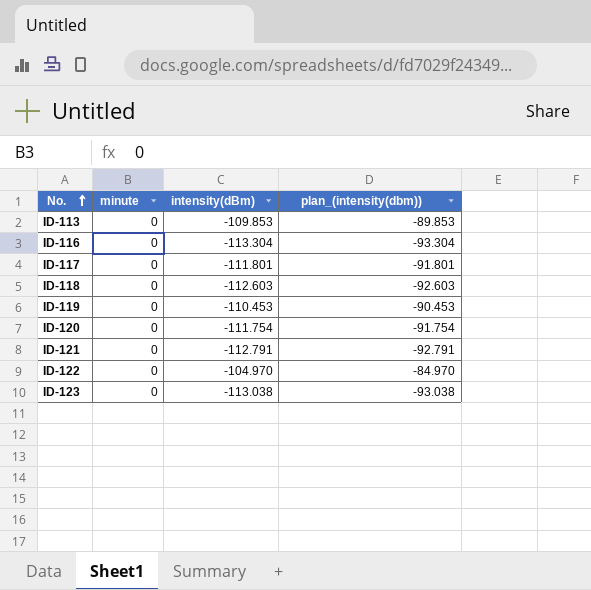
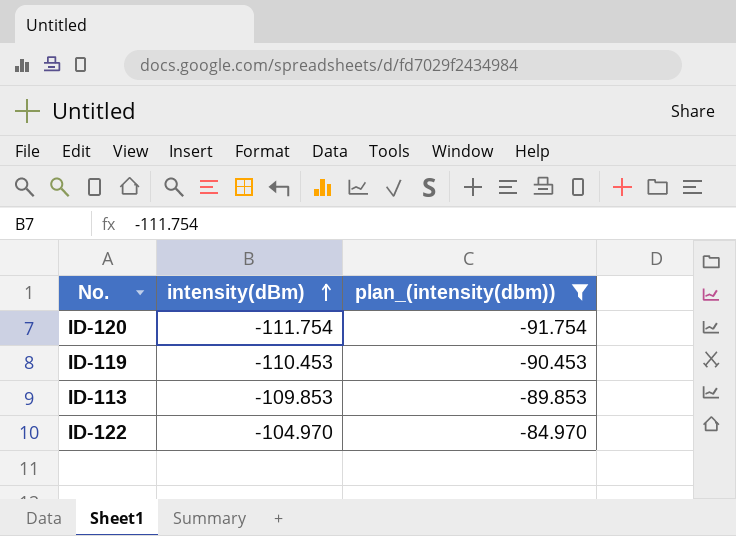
filter: none -> plan_(intensity(dbm)) >= -91.754
row order: No. ascending -> intensity(dBm) ascending
column minute | position: 2 -> none

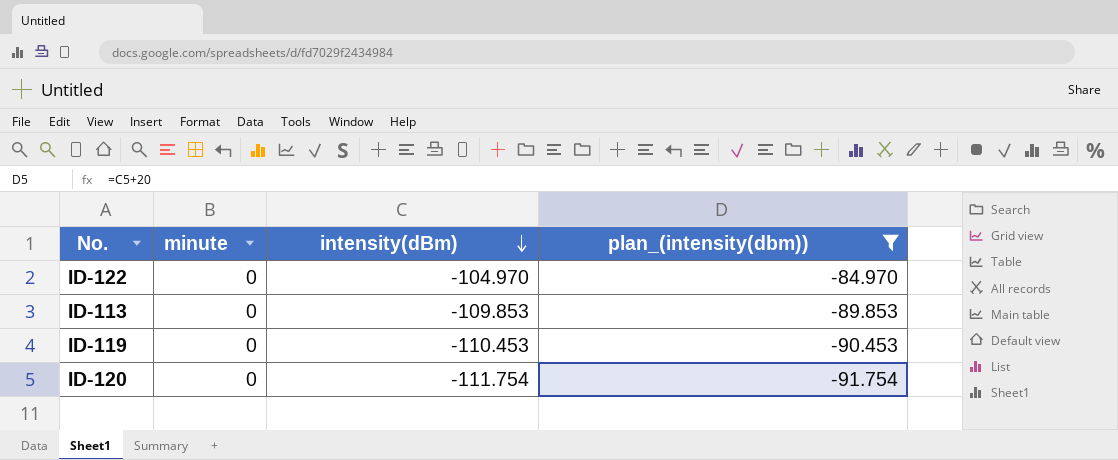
row order: intensity(dBm) ascending -> intensity(dBm) descending
column minute | position: none -> 2

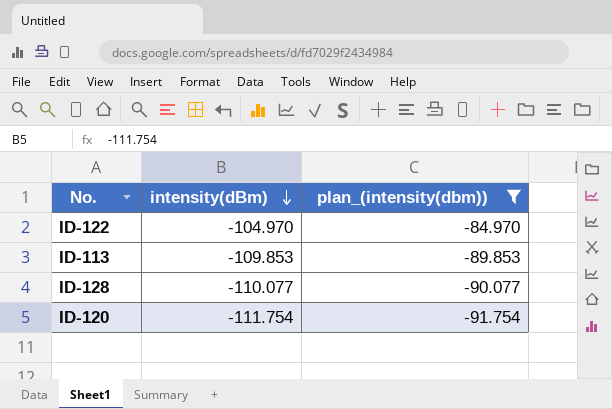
column minute | position: 2 -> none
row ID-119: 0 | -110.453 | -90.453 -> none
row ID-128: none -> -110.077 | -90.077

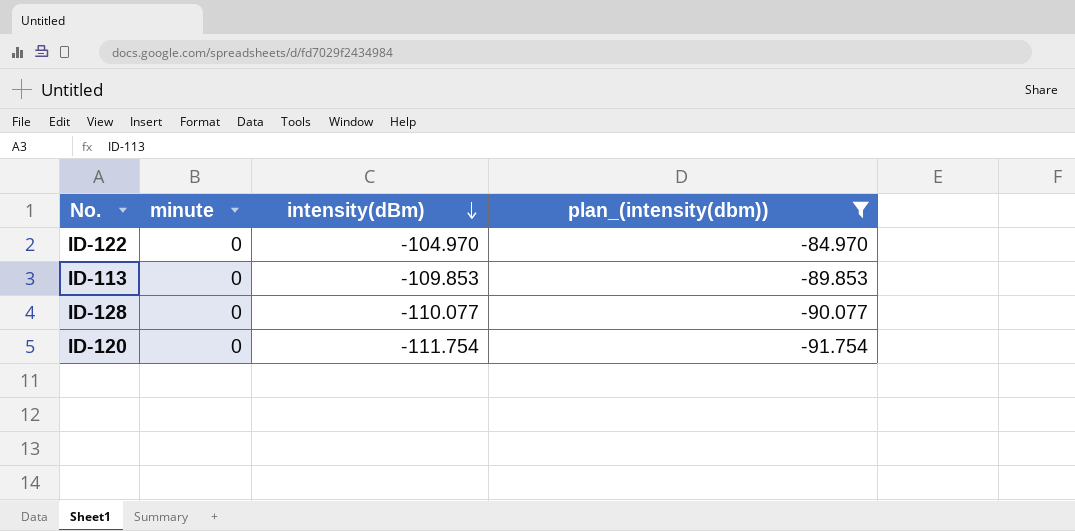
column minute | position: none -> 2

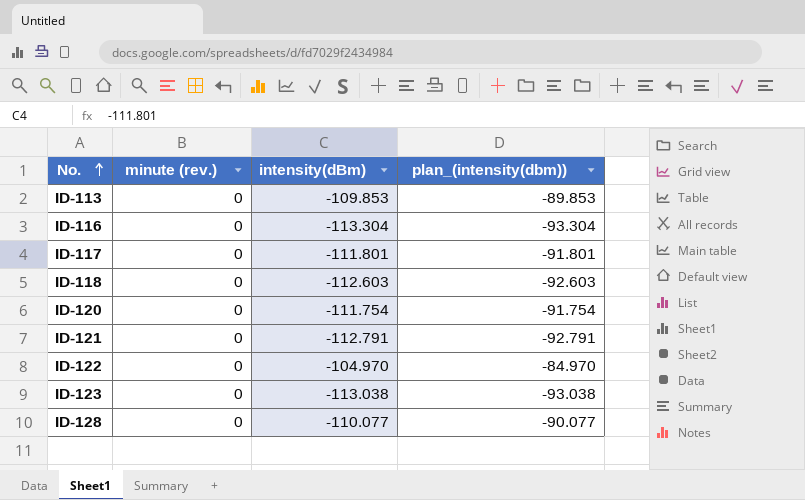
filter: plan_(intensity(dbm)) >= -91.754 -> none
row order: intensity(dBm) descending -> No. ascending
column name: minute -> minute (rev.)

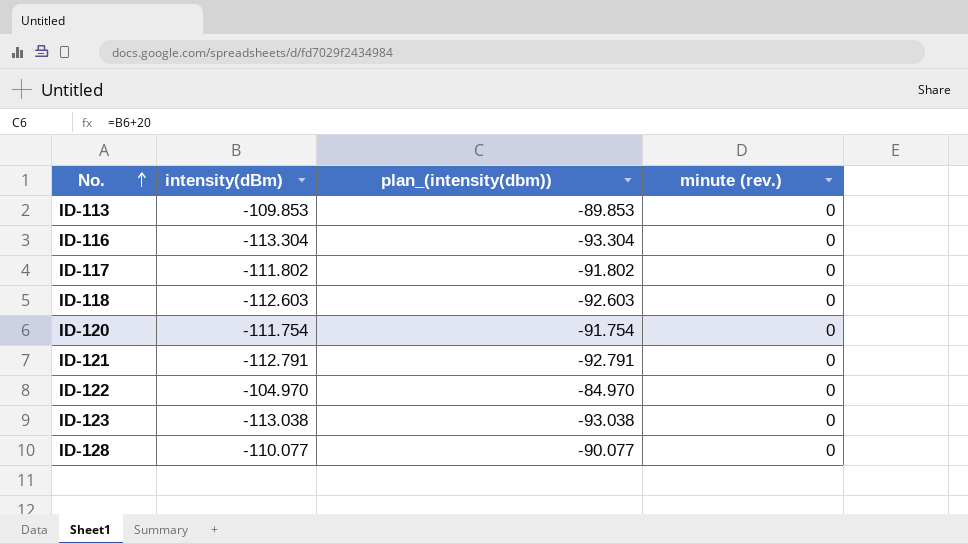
column minute (rev.) | position: 2 -> 4
ID-117 | intensity(dBm): -111.801 -> -111.802
ID-117 | plan_(intensity(dbm)): -91.801 -> -91.802

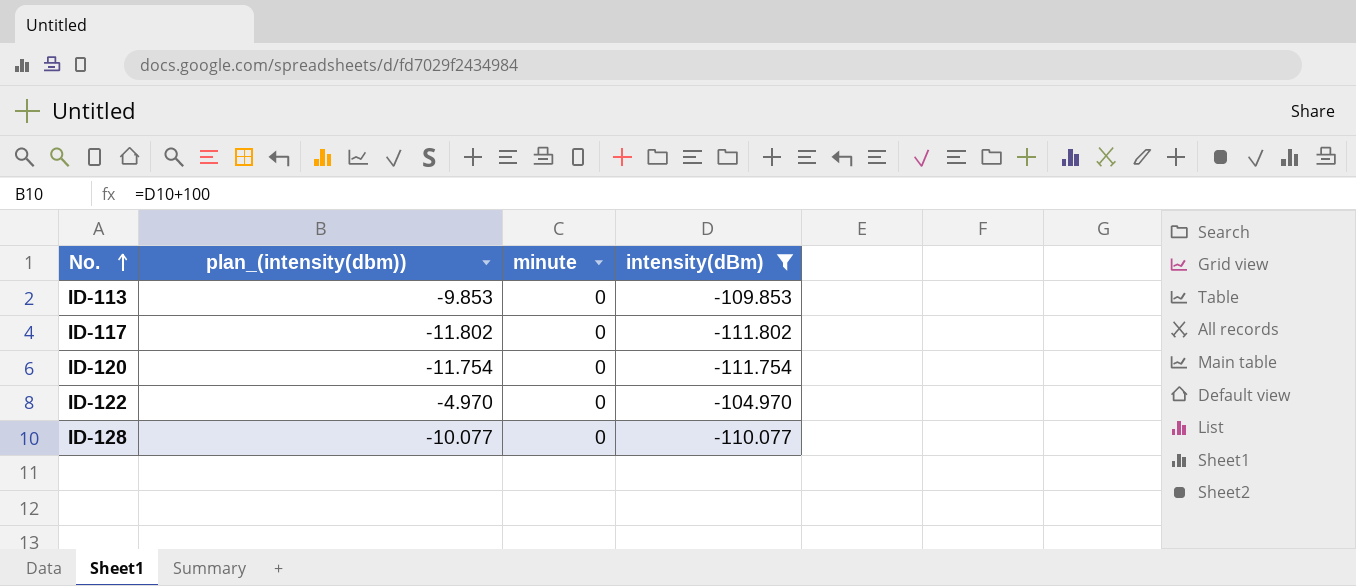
filter: none -> intensity(dBm) >= -111.802
column plan_(intensity(dbm)) | formula: [intensity(dBm)] + 20 -> [intensity(dBm)] + 100
column name: minute (rev.) -> minute
column intensity(dBm) | position: 2 -> 4

